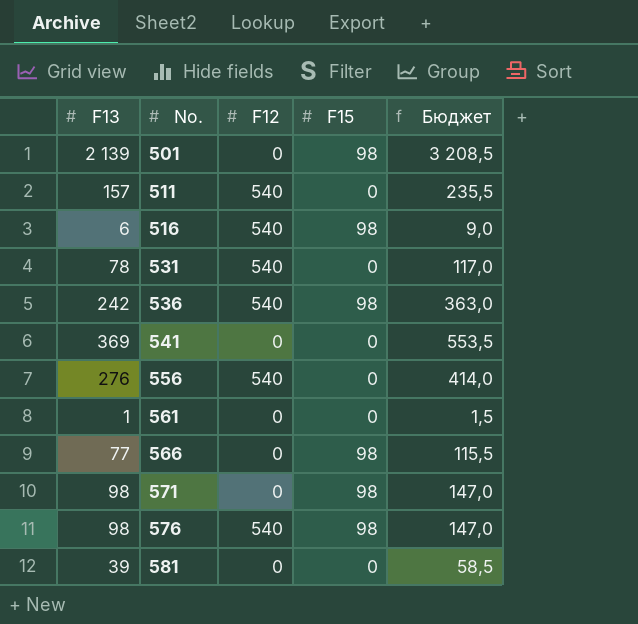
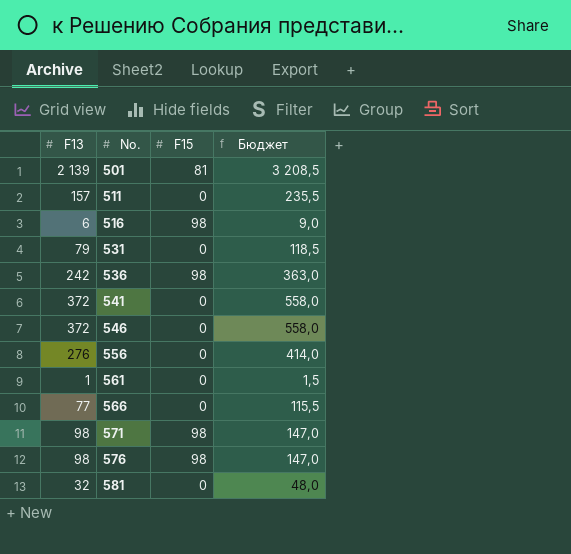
column F12 | position: 3 -> none
501 | F15: 98 -> 81
531 | F13: 78 -> 79
531 | Бюджет: 117,0 -> 118,5
541 | F13: 369 -> 372
541 | Бюджет: 553,5 -> 558,0
row 546: none -> 372 | 0 | 558,0
566 | F15: 98 -> 0
581 | F13: 39 -> 32
581 | Бюджет: 58,5 -> 48,0

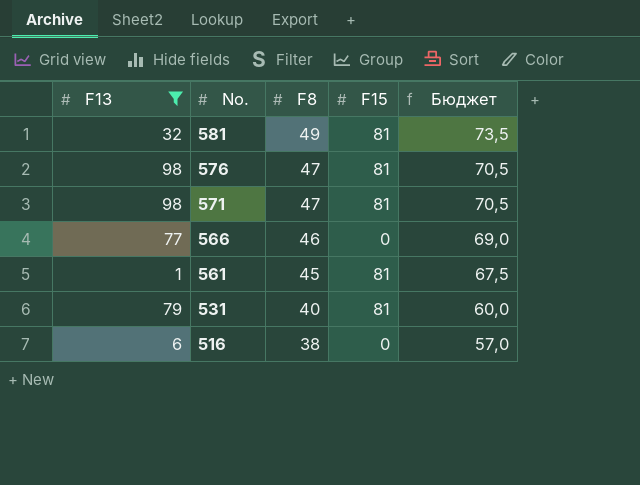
filter: none -> F13 <= 98
row order: No. ascending -> No. descending
column F8 | position: none -> 3
column Бюджет | formula: [F13] * 1,5 -> [F8] * 1,5
581 | F15: 0 -> 81
576 | F15: 98 -> 81
571 | F15: 98 -> 81
561 | F15: 0 -> 81
531 | F15: 0 -> 81
516 | F15: 98 -> 0

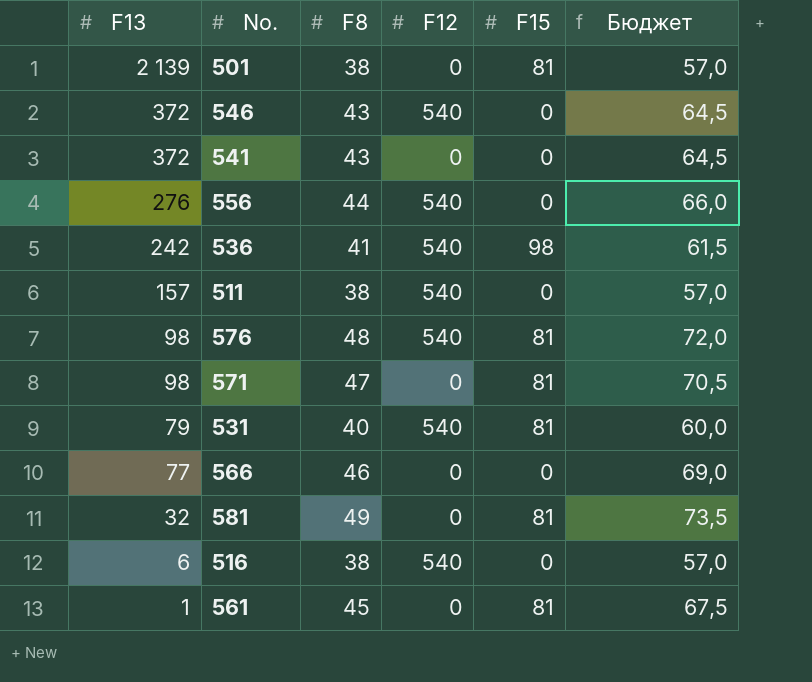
filter: F13 <= 98 -> none
row order: No. descending -> F13 descending
column F12 | position: none -> 4
576 | F8: 47 -> 48
576 | Бюджет: 70,5 -> 72,0

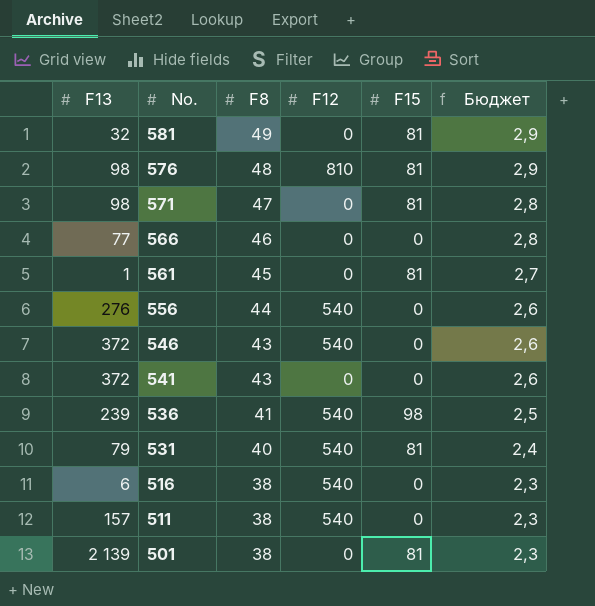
row order: F13 descending -> No. descending
column Бюджет | formula: [F8] * 1,5 -> [F8] * 0,06
576 | F12: 540 -> 810
536 | F13: 242 -> 239

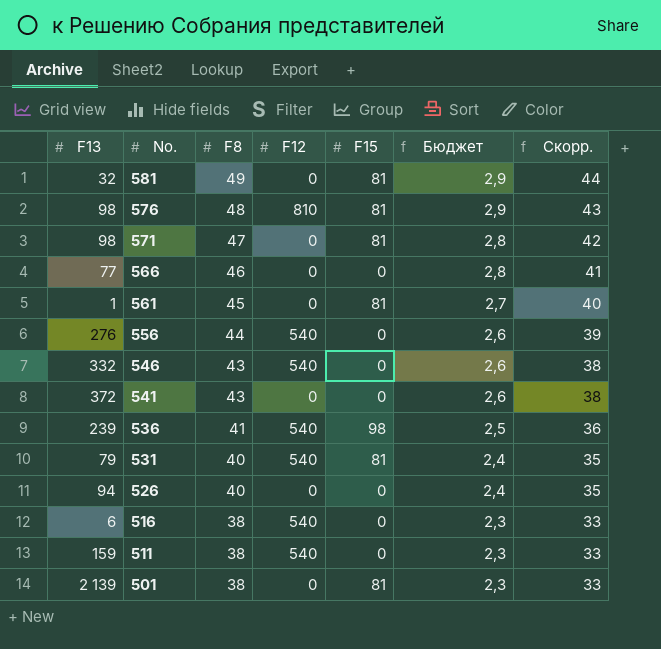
column Скорр. | formula: none -> [F8] - 5
546 | F13: 372 -> 332
row 526: none -> 94 | 40 | 0 | 0 | 2,4 | 35
511 | F13: 157 -> 159

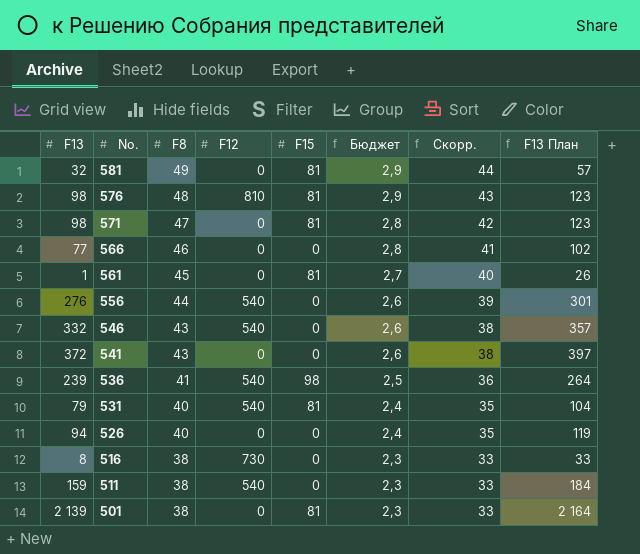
column F13 План | formula: none -> [F13] + 25
516 | F13: 6 -> 8
516 | F12: 540 -> 730

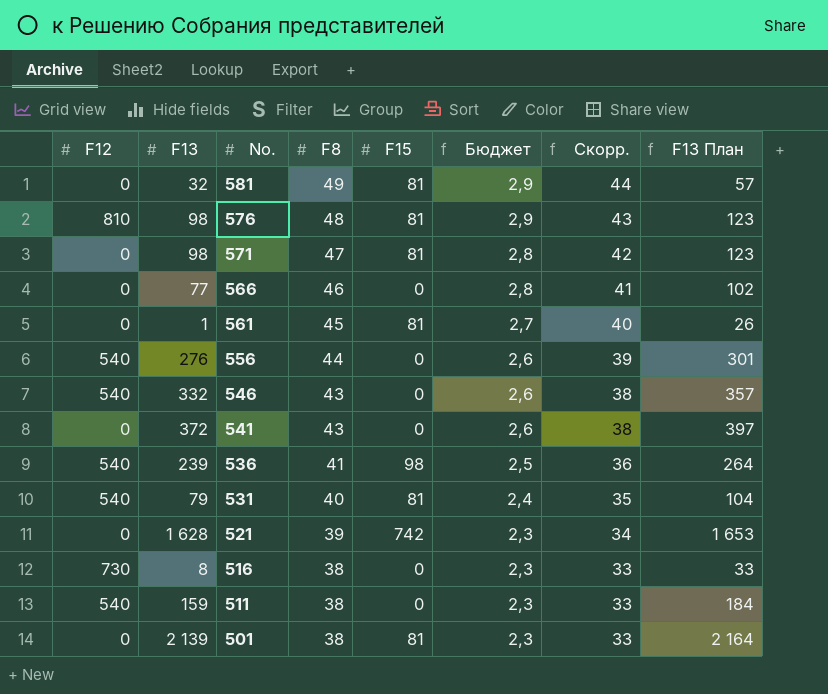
column F12 | position: 4 -> 1
row 526: 94 | 40 | 0 | 0 | 2,4 | 35 | 119 -> none
row 521: none -> 0 | 1 628 | 39 | 742 | 2,3 | 34 | 1 653

